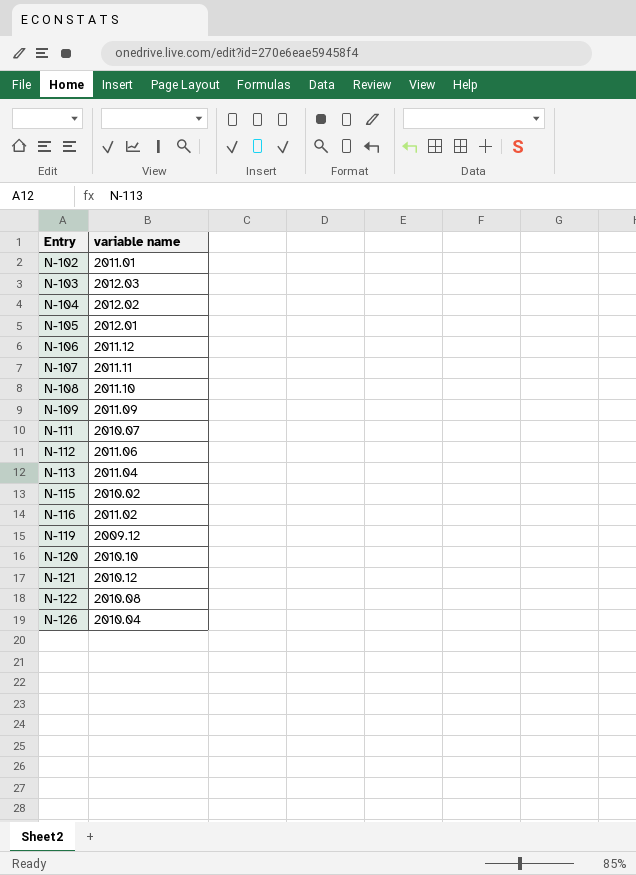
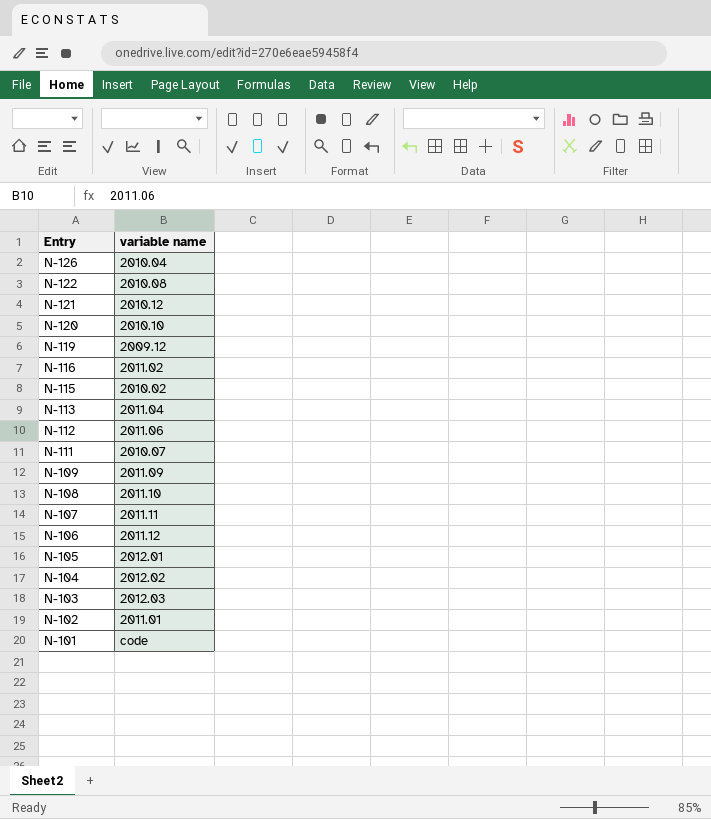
row order: Entry ascending -> Entry descending
row N-101: none -> code

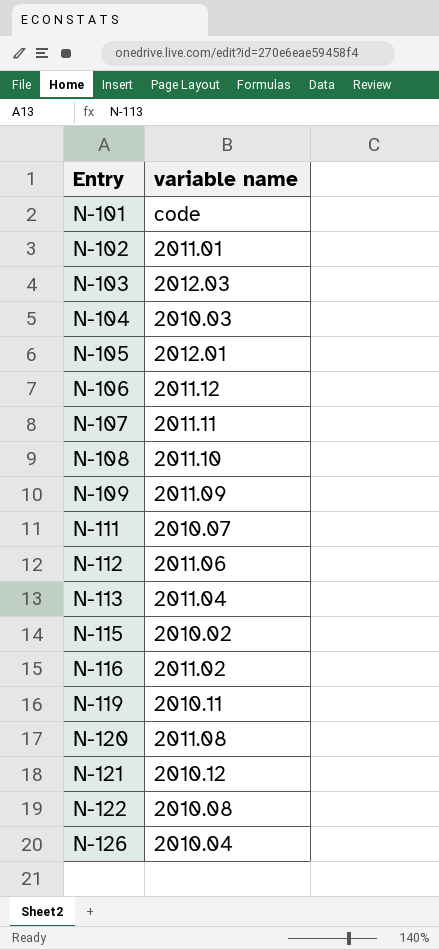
row order: Entry descending -> Entry ascending
N-104 | variable name: 2012.02 -> 2010.03
N-119 | variable name: 2009.12 -> 2010.11
N-120 | variable name: 2010.10 -> 2011.08

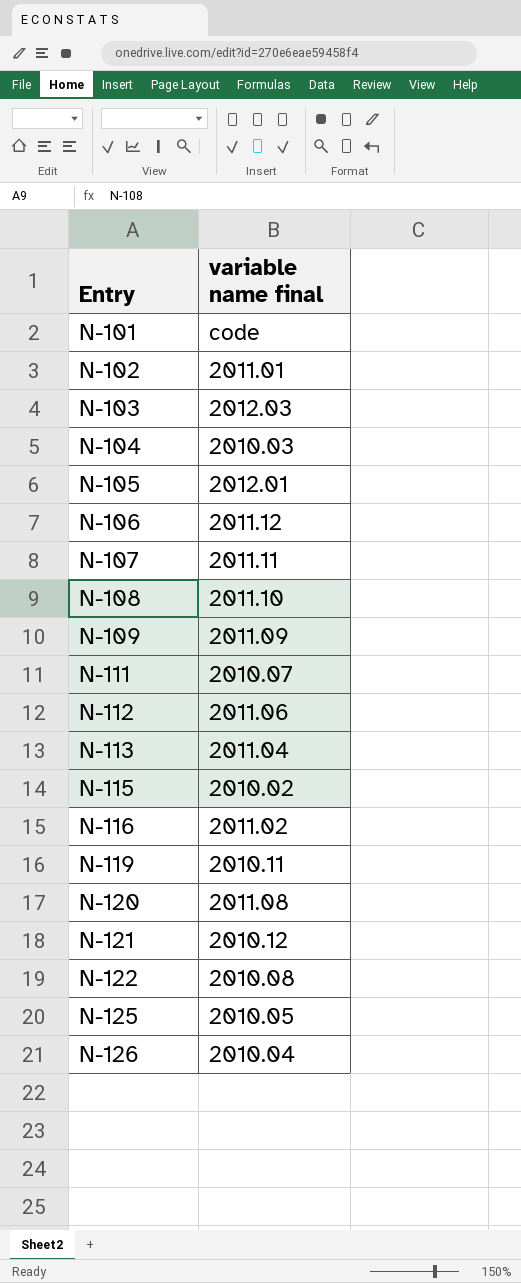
column name: variable name -> variable name final
row N-125: none -> 2010.05

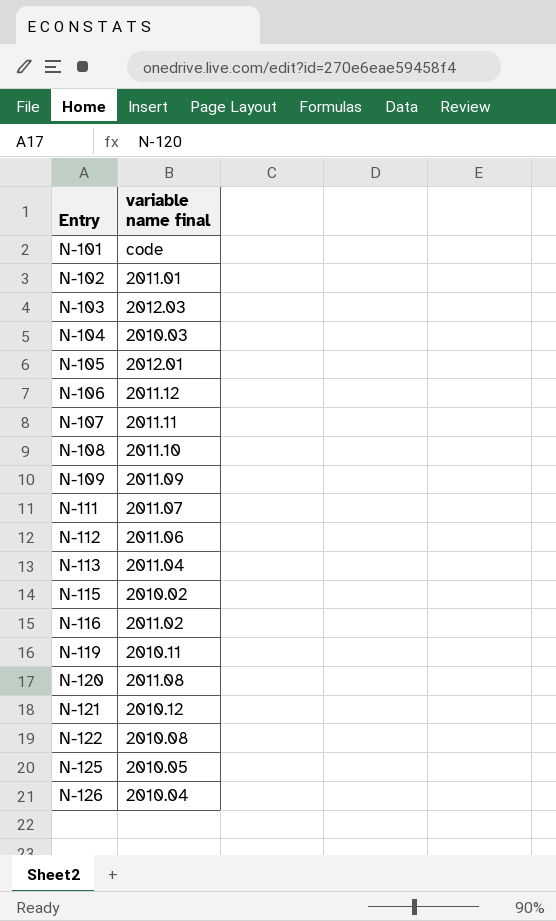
N-111 | variable name final: 2010.07 -> 2011.07

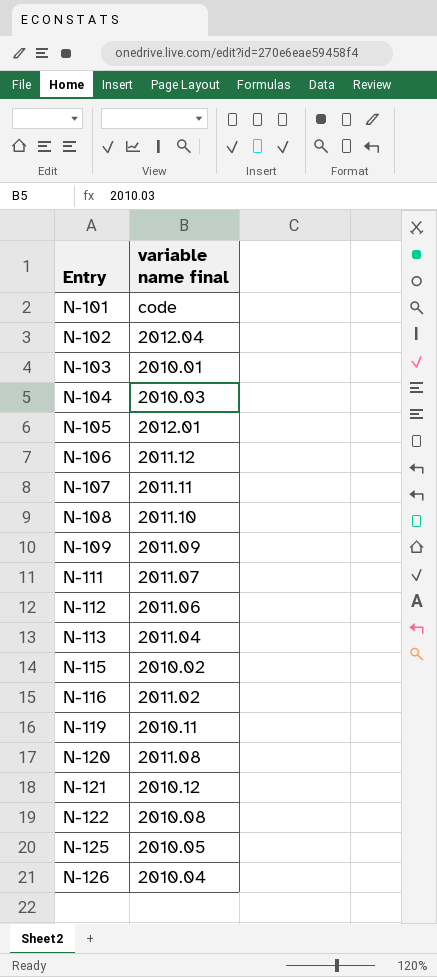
N-102 | variable name final: 2011.01 -> 2012.04
N-103 | variable name final: 2012.03 -> 2010.01

